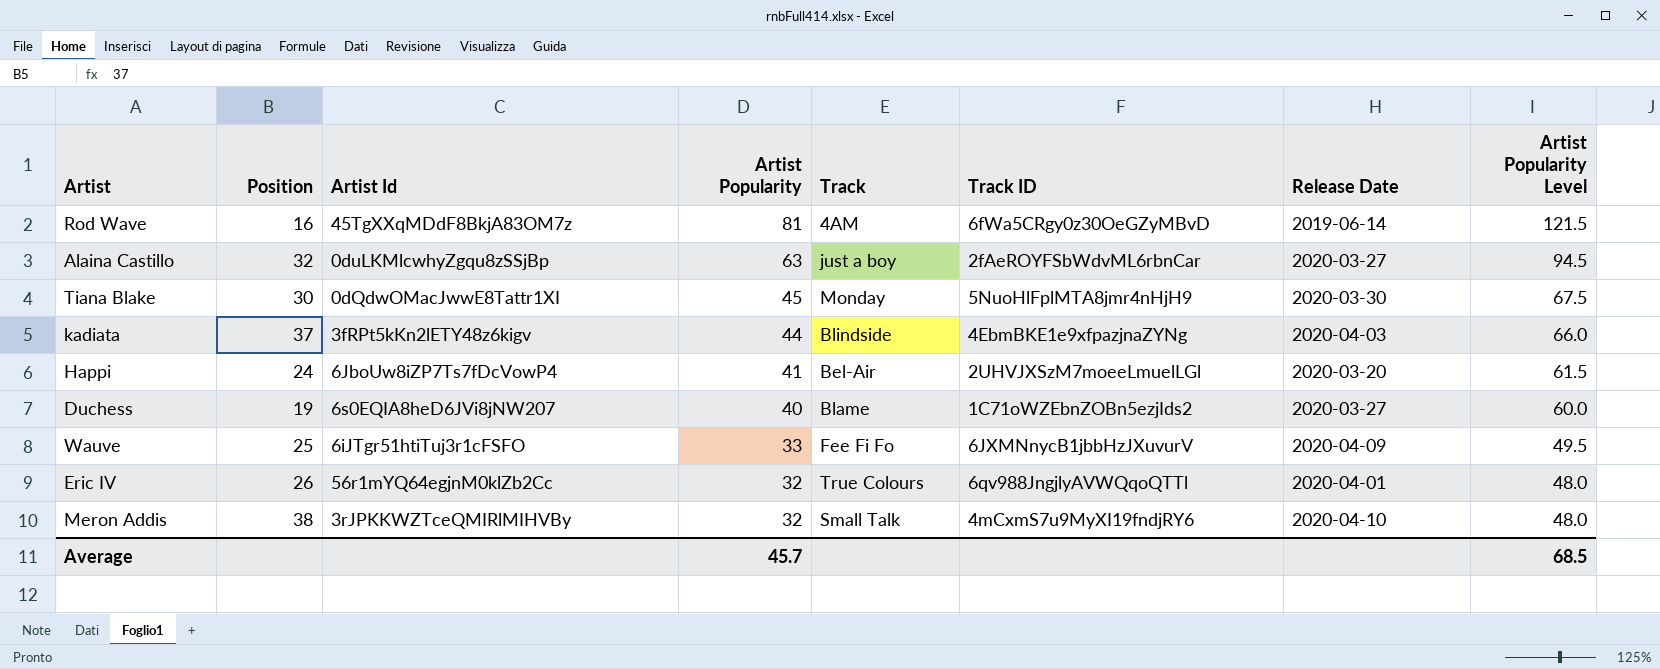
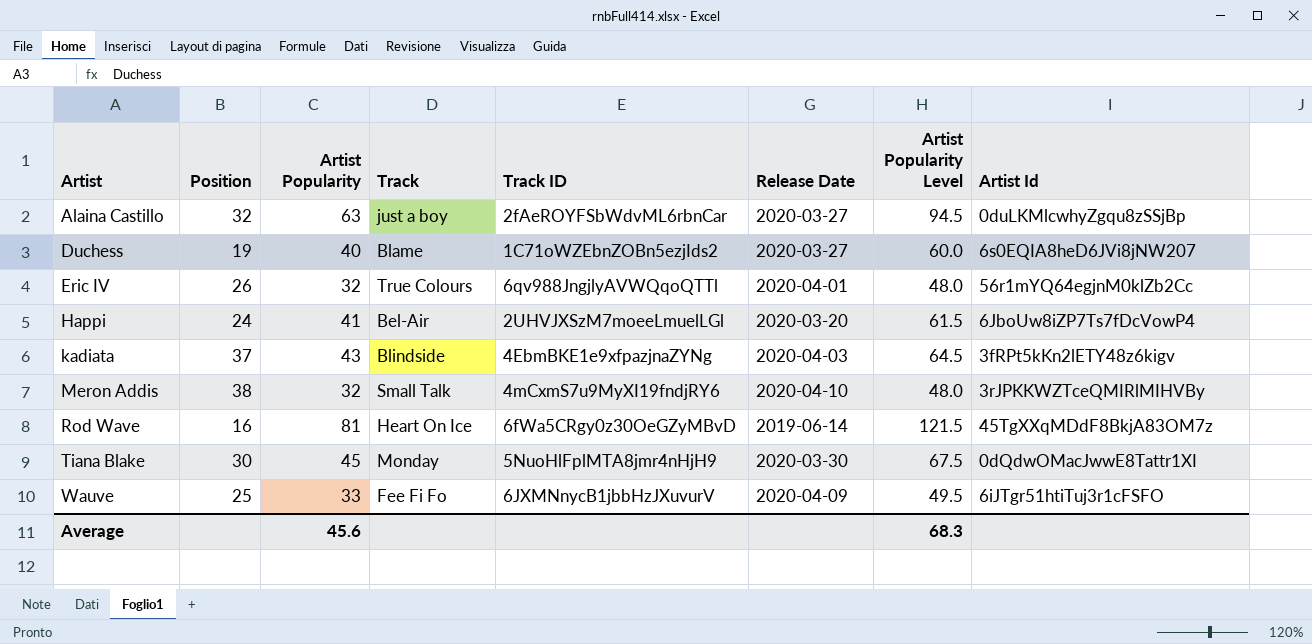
row order: Artist Popularity descending -> Artist ascending
column Artist Id | position: 3 -> 8
kadiata | Artist Popularity: 44 -> 43
kadiata | Artist Popularity Level: 66.0 -> 64.5
Rod Wave | Track: 4AM -> Heart On Ice
Average | Artist Popularity: 45.7 -> 45.6
Average | Artist Popularity Level: 68.5 -> 68.3

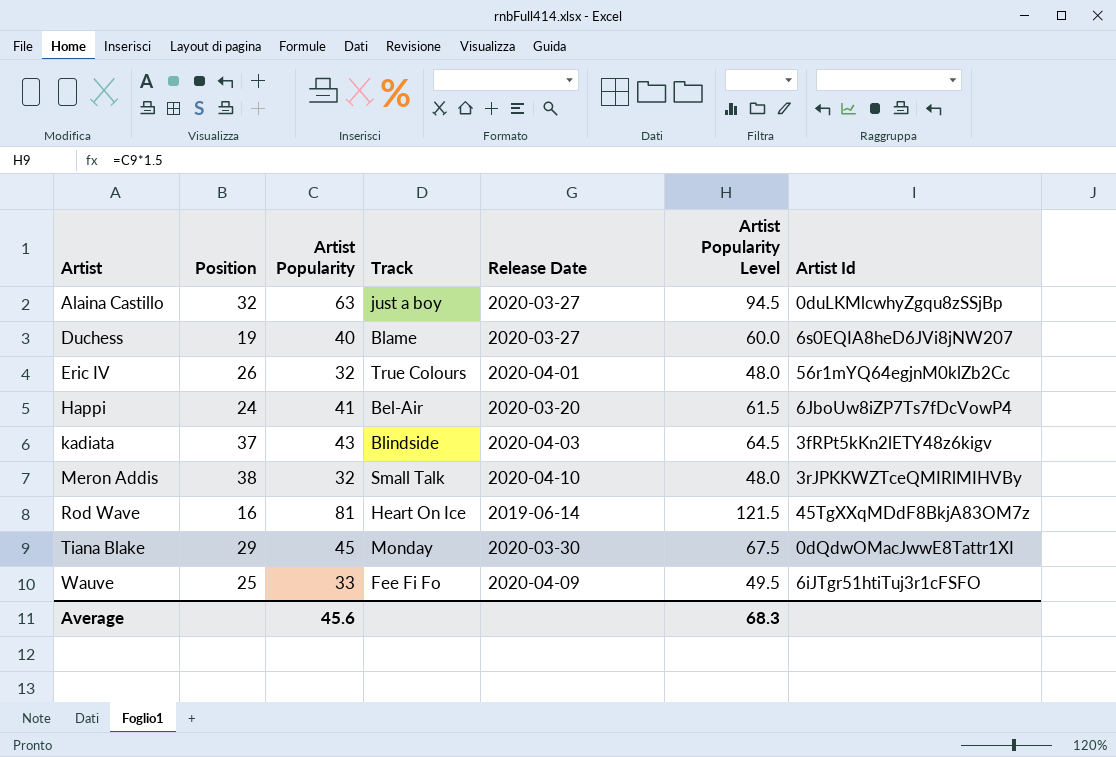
column Track ID | position: 5 -> none
Tiana Blake | Position: 30 -> 29

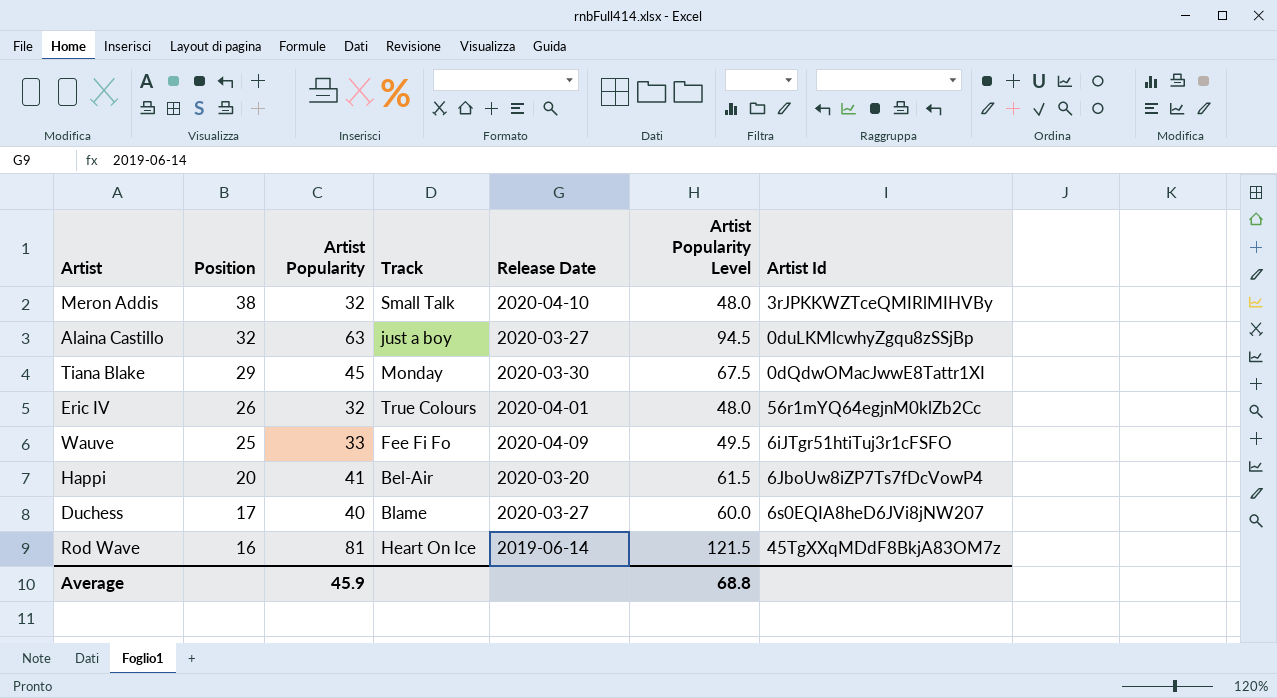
row order: Artist ascending -> Position descending
row kadiata: 37 | 43 | Blindside | 2020-04-03 | 64.5 | 3fRPt5kKn2lETY48z6kigv -> none
Happi | Position: 24 -> 20
Duchess | Position: 19 -> 17
Average | Artist Popularity: 45.6 -> 45.9
Average | Artist Popularity Level: 68.3 -> 68.8

